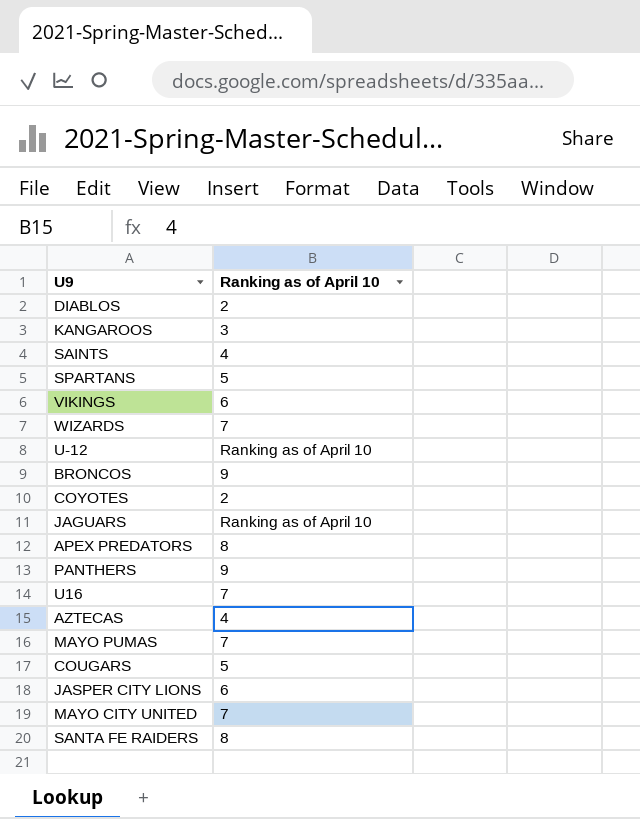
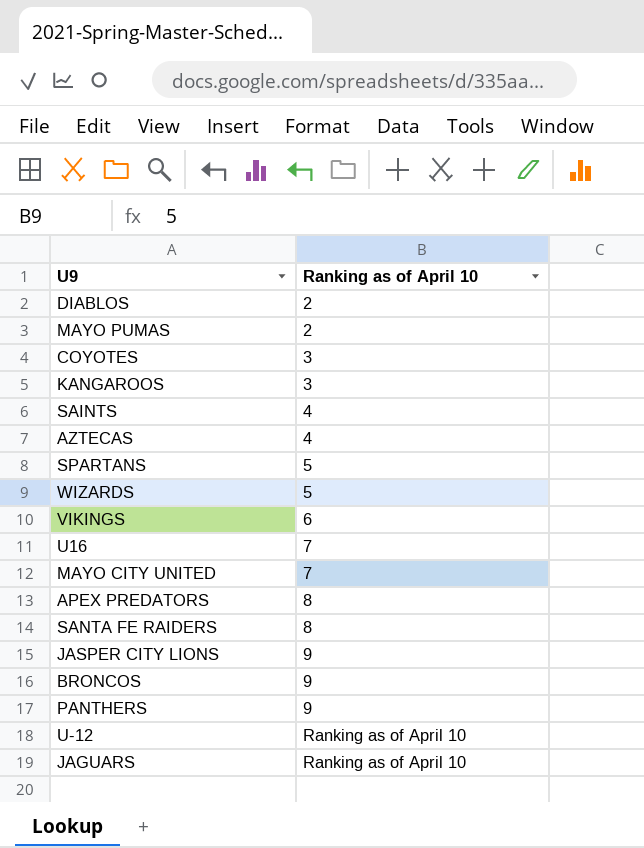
row order: none -> Ranking as of April 10 ascending
row COUGARS: 5 -> none
MAYO PUMAS | Ranking as of April 10: 7 -> 2
COYOTES | Ranking as of April 10: 2 -> 3
WIZARDS | Ranking as of April 10: 7 -> 5
JASPER CITY LIONS | Ranking as of April 10: 6 -> 9

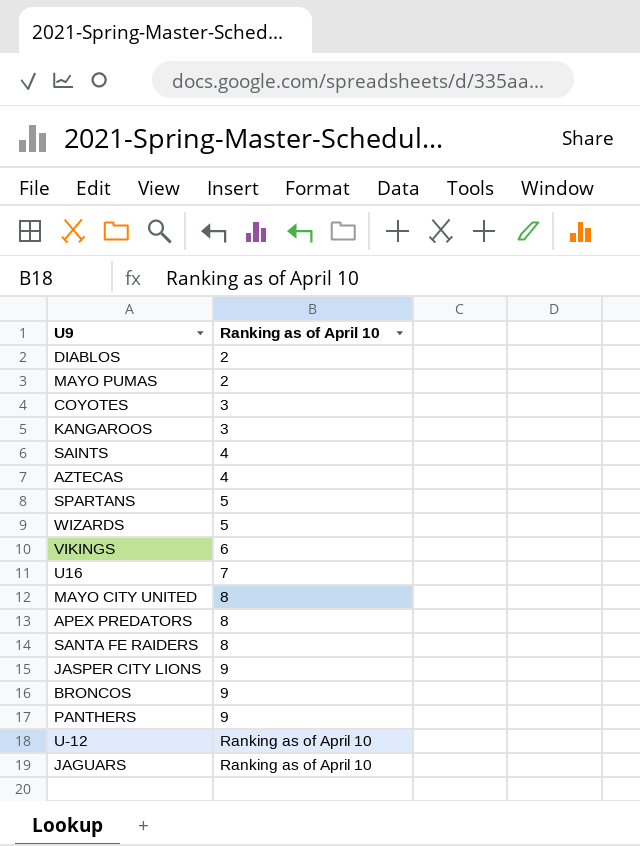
MAYO CITY UNITED | Ranking as of April 10: 7 -> 8

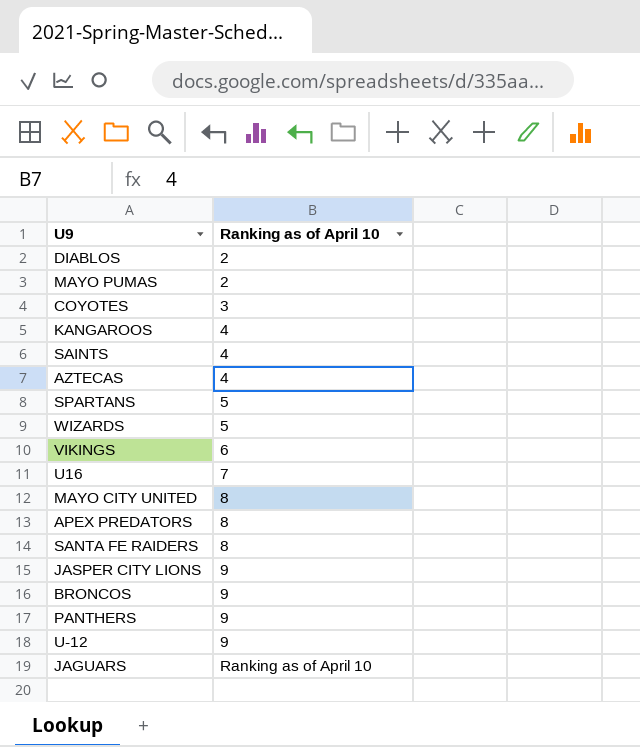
KANGAROOS | Ranking as of April 10: 3 -> 4
U-12 | Ranking as of April 10: Ranking as of April 10 -> 9

